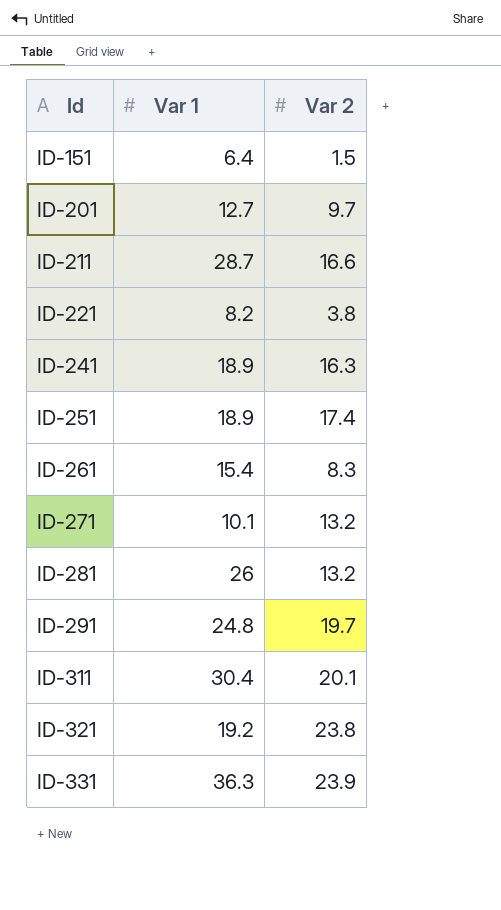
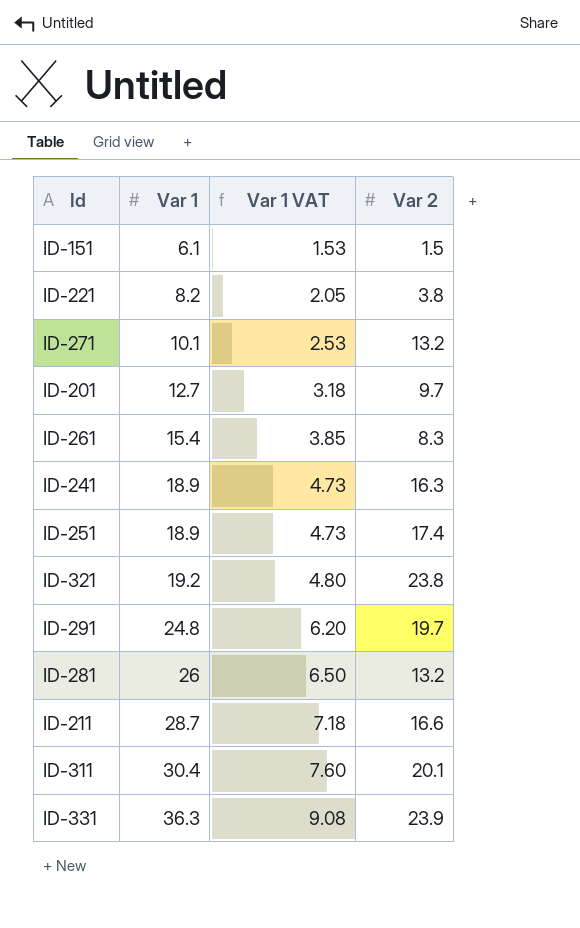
row order: Id ascending -> Var 1 ascending
column Var 1 VAT | formula: none -> [Var 1] * 0.25
ID-151 | Var 1: 6.4 -> 6.1

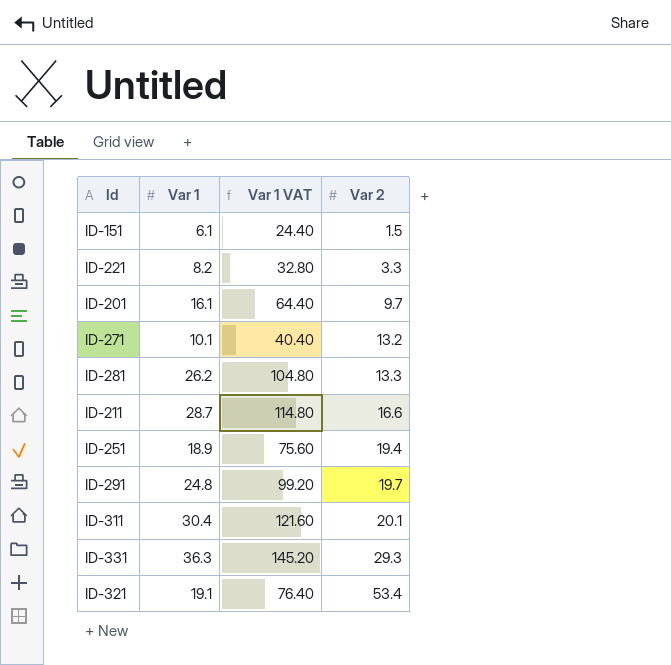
row order: Var 1 ascending -> Var 2 ascending
column Var 1 VAT | formula: [Var 1] * 0.25 -> [Var 1] * 4
row ID-261: 15.4 | 3.85 | 8.3 -> none
row ID-241: 18.9 | 4.73 | 16.3 -> none
ID-221 | Var 2: 3.8 -> 3.3
ID-201 | Var 1: 12.7 -> 16.1
ID-281 | Var 1: 26 -> 26.2
ID-281 | Var 2: 13.2 -> 13.3
ID-251 | Var 2: 17.4 -> 19.4
ID-331 | Var 2: 23.9 -> 29.3
ID-321 | Var 1: 19.2 -> 19.1
ID-321 | Var 2: 23.8 -> 53.4

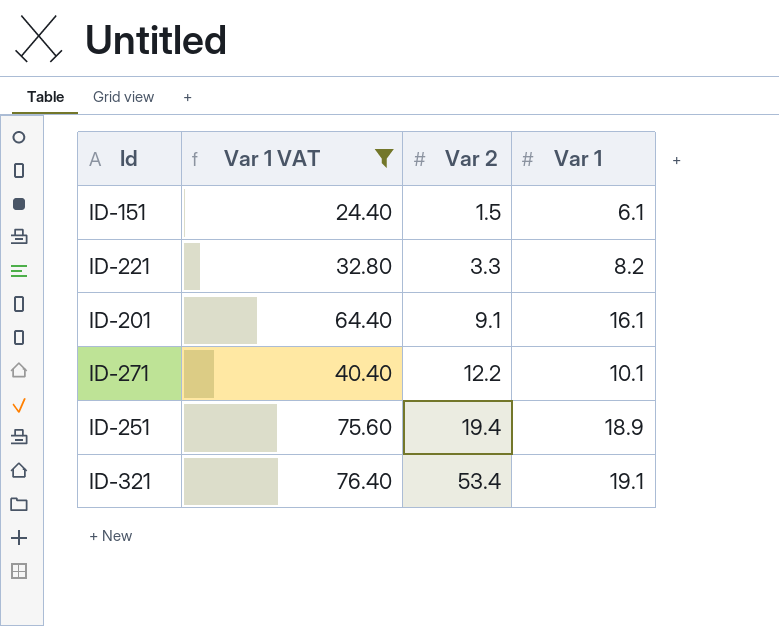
filter: none -> Var 1 VAT <= 76.40
column Var 1 | position: 2 -> 4
ID-201 | Var 2: 9.7 -> 9.1
ID-271 | Var 2: 13.2 -> 12.2

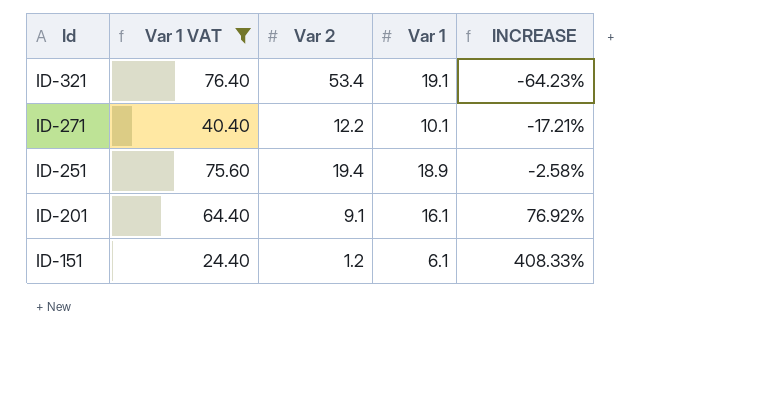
row order: Var 2 ascending -> Id descending
column INCREASE | formula: none -> ([Var 1] - [Var 2]) / [Var 2]
row ID-221: 32.80 | 3.3 | 8.2 -> none
ID-151 | Var 2: 1.5 -> 1.2

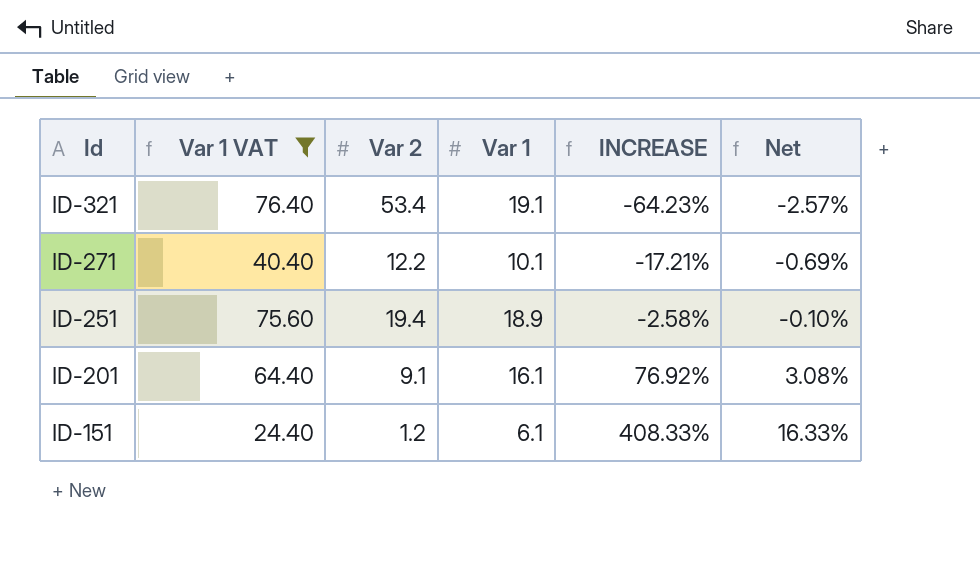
column Net | formula: none -> [INCREASE] * 0.04

